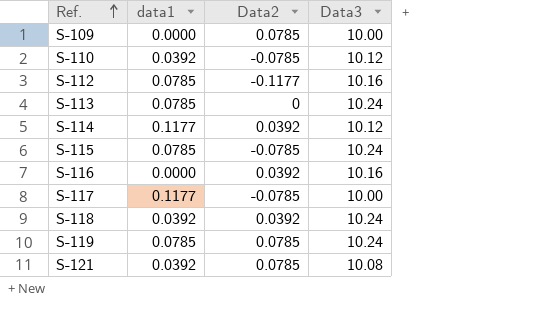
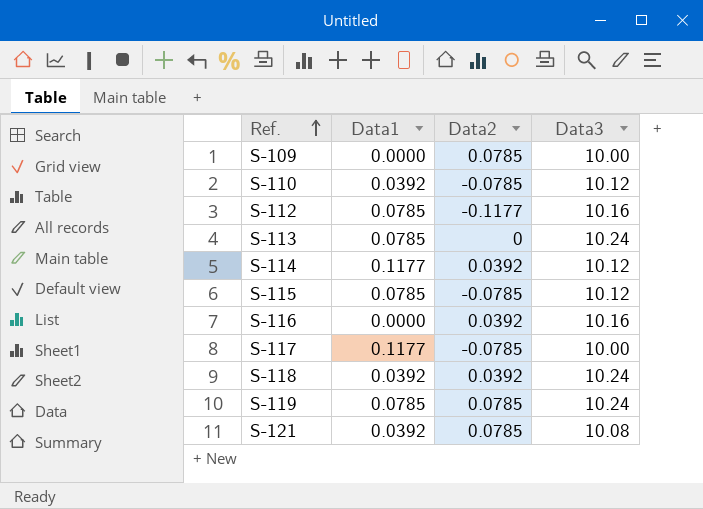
column name: data1 -> Data1
S-115 | Data3: 10.24 -> 10.12

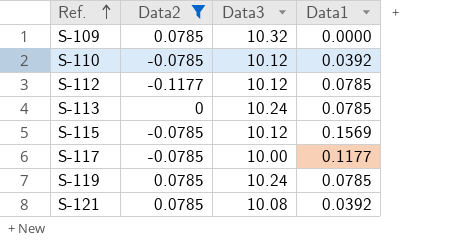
filter: none -> Data2 != 0.0392
column Data1 | position: 2 -> 4
S-109 | Data3: 10.00 -> 10.32
S-112 | Data3: 10.16 -> 10.12
S-115 | Data1: 0.0785 -> 0.1569

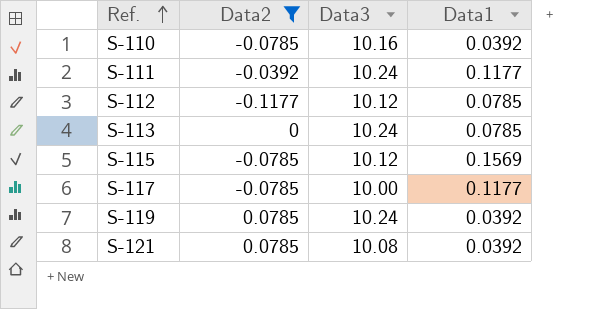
row S-109: 0.0785 | 10.32 | 0.0000 -> none
S-110 | Data3: 10.12 -> 10.16
row S-111: none -> -0.0392 | 10.24 | 0.1177
S-119 | Data1: 0.0785 -> 0.0392

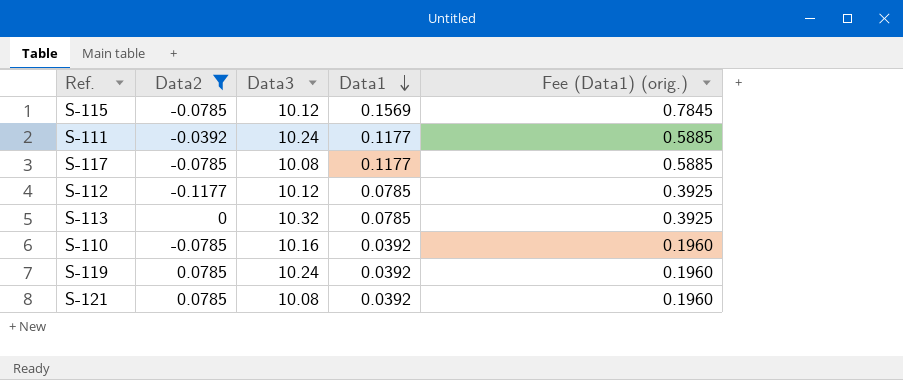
row order: Ref. ascending -> Data1 descending
column Fee (Data1) (orig.) | formula: none -> [Data1] * 5
S-117 | Data3: 10.00 -> 10.08
S-113 | Data3: 10.24 -> 10.32

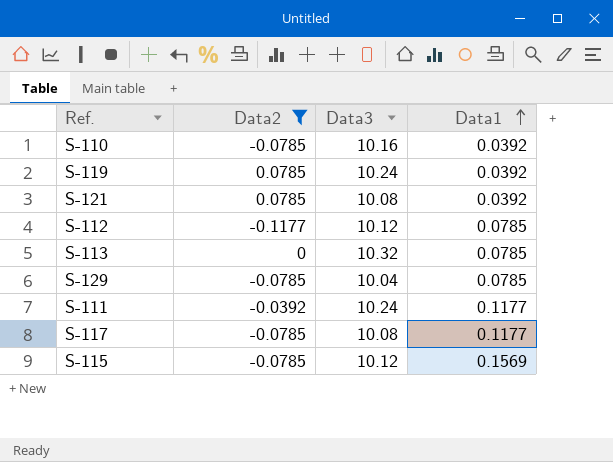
row order: Data1 descending -> Data1 ascending
column Fee (Data1) (orig.) | formula: [Data1] * 5 -> none
row S-129: none -> -0.0785 | 10.04 | 0.0785

